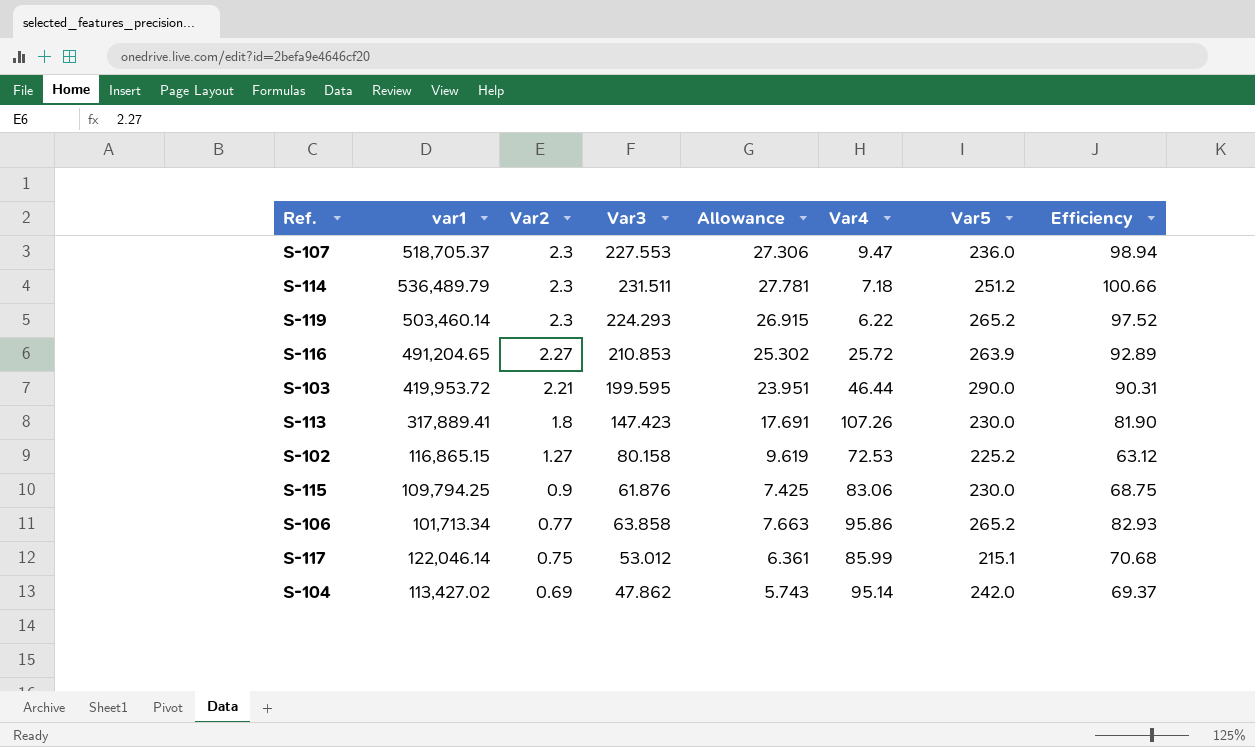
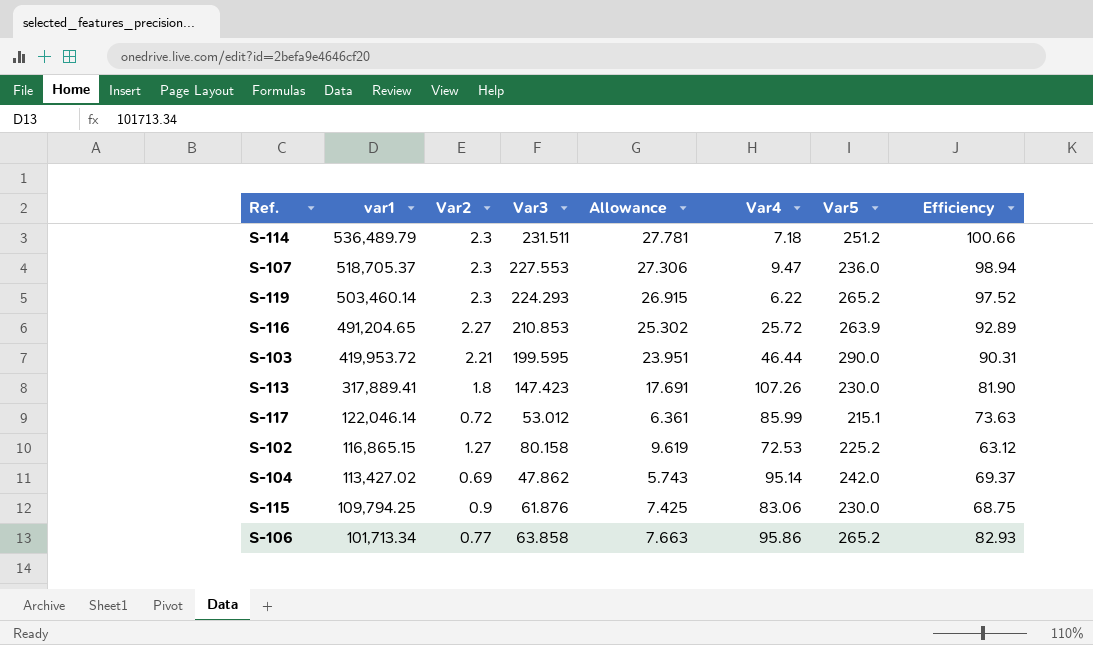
row order: Var2 descending -> var1 descending
S-117 | Var2: 0.75 -> 0.72
S-117 | Efficiency: 70.68 -> 73.63

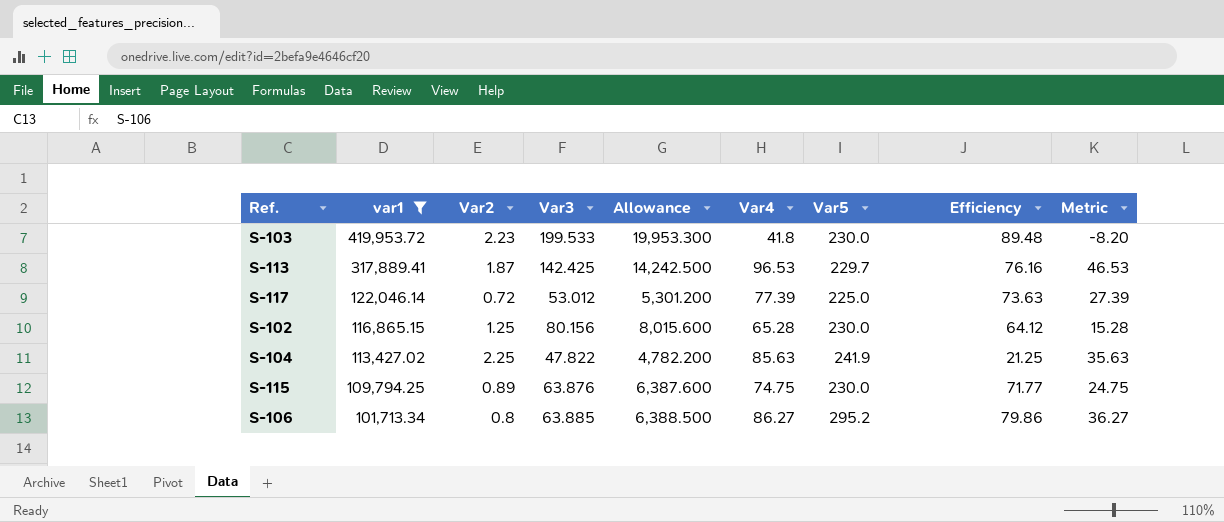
filter: none -> var1 <= 419,953.72
column Allowance | formula: [Var3] * 0.12 -> [Var3] * 100
column Metric | formula: none -> [Var4] - 50
S-103 | Var2: 2.21 -> 2.23
S-103 | Var3: 199.595 -> 199.533
S-103 | Var4: 46.44 -> 41.8
S-103 | Var5: 290.0 -> 230.0
S-103 | Efficiency: 90.31 -> 89.48
S-113 | Var2: 1.8 -> 1.87
S-113 | Var3: 147.423 -> 142.425
S-113 | Var4: 107.26 -> 96.53
S-113 | Var5: 230.0 -> 229.7
S-113 | Efficiency: 81.90 -> 76.16
S-117 | Var4: 85.99 -> 77.39
S-117 | Var5: 215.1 -> 225.0
S-102 | Var2: 1.27 -> 1.25
S-102 | Var3: 80.158 -> 80.156
S-102 | Var4: 72.53 -> 65.28
S-102 | Var5: 225.2 -> 230.0
S-102 | Efficiency: 63.12 -> 64.12
S-104 | Var2: 0.69 -> 2.25
S-104 | Var3: 47.862 -> 47.822
S-104 | Var4: 95.14 -> 85.63
S-104 | Var5: 242.0 -> 241.9
S-104 | Efficiency: 69.37 -> 21.25
S-115 | Var2: 0.9 -> 0.89
S-115 | Var3: 61.876 -> 63.876
S-115 | Var4: 83.06 -> 74.75
S-115 | Efficiency: 68.75 -> 71.77
S-106 | Var2: 0.77 -> 0.8
S-106 | Var3: 63.858 -> 63.885
S-106 | Var4: 95.86 -> 86.27
S-106 | Var5: 265.2 -> 295.2
S-106 | Efficiency: 82.93 -> 79.86

